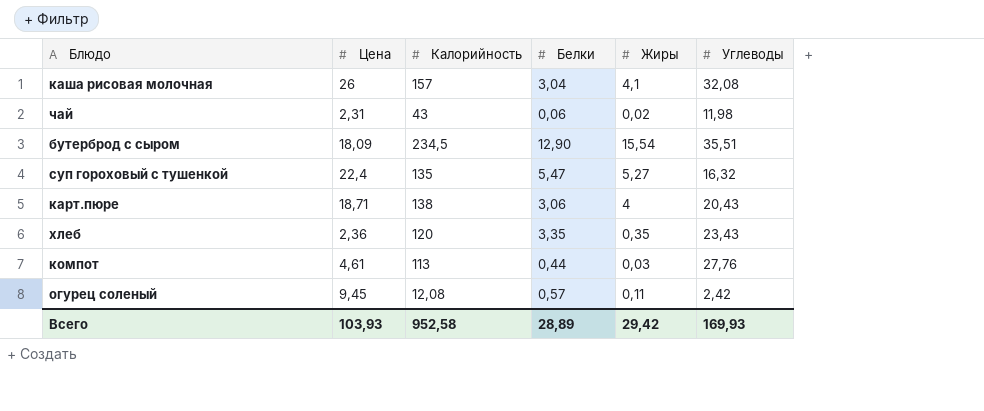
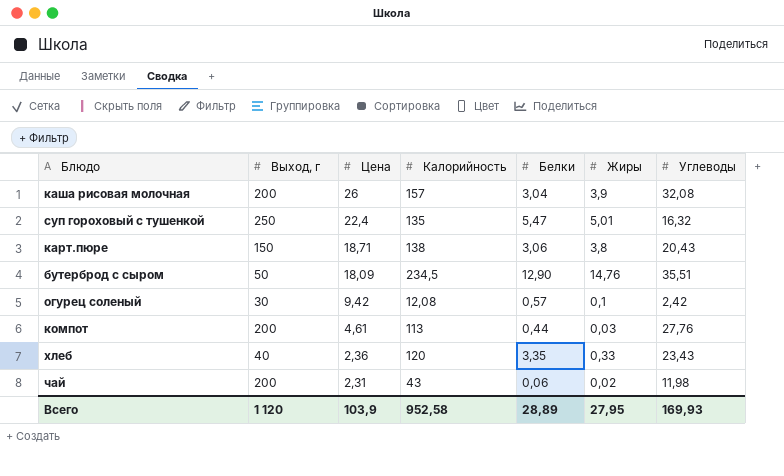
row order: none -> Цена descending
column Выход, г | position: none -> 2
каша рисовая молочная | Жиры: 4,1 -> 3,9
суп гороховый с тушенкой | Жиры: 5,27 -> 5,01
карт.пюре | Жиры: 4 -> 3,8
бутерброд с сыром | Жиры: 15,54 -> 14,76
огурец соленый | Цена: 9,45 -> 9,42
огурец соленый | Жиры: 0,11 -> 0,1
хлеб | Жиры: 0,35 -> 0,33
Всего | Цена: 103,93 -> 103,9
Всего | Жиры: 29,42 -> 27,95

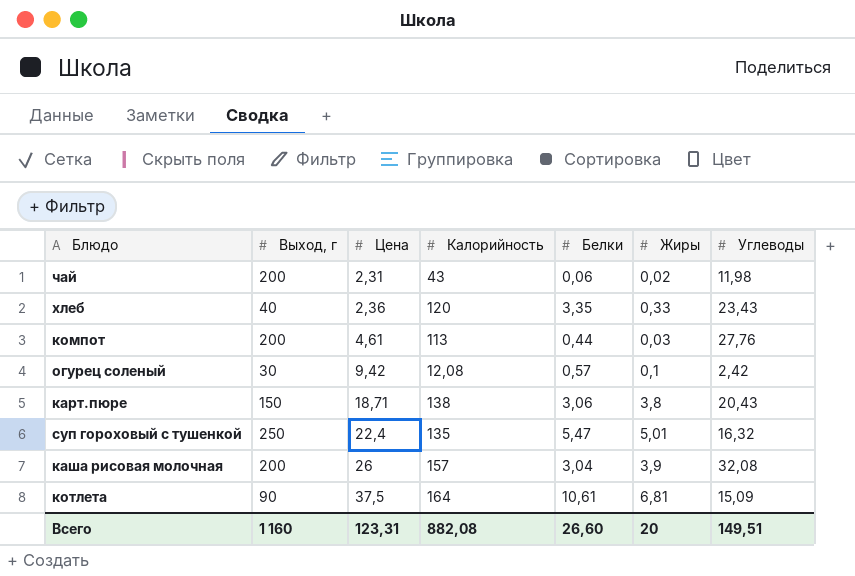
row order: Цена descending -> Цена ascending
row бутерброд с сыром: 50 | 18,09 | 234,5 | 12,90 | 14,76 | 35,51 -> none
row котлета: none -> 90 | 37,5 | 164 | 10,61 | 6,81 | 15,09
Всего | Выход, г: 1 120 -> 1 160
Всего | Цена: 103,9 -> 123,31
Всего | Калорийность: 952,58 -> 882,08
Всего | Белки: 28,89 -> 26,60
Всего | Жиры: 27,95 -> 20
Всего | Углеводы: 169,93 -> 149,51

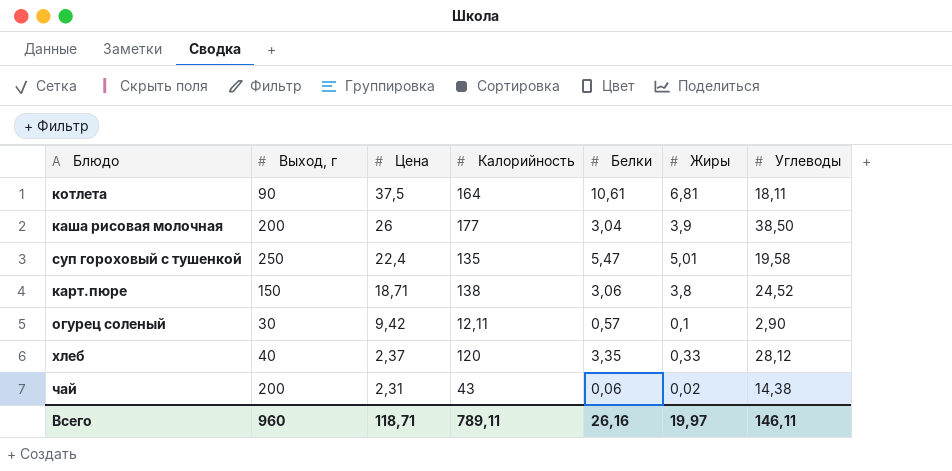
row order: Цена ascending -> Цена descending
row компот: 200 | 4,61 | 113 | 0,44 | 0,03 | 27,76 -> none
котлета | Углеводы: 15,09 -> 18,11
каша рисовая молочная | Калорийность: 157 -> 177
каша рисовая молочная | Углеводы: 32,08 -> 38,50
суп гороховый с тушенкой | Углеводы: 16,32 -> 19,58
карт.пюре | Углеводы: 20,43 -> 24,52
огурец соленый | Калорийность: 12,08 -> 12,11
огурец соленый | Углеводы: 2,42 -> 2,90
хлеб | Цена: 2,36 -> 2,37
хлеб | Углеводы: 23,43 -> 28,12
чай | Углеводы: 11,98 -> 14,38
Всего | Выход, г: 1 160 -> 960
Всего | Цена: 123,31 -> 118,71
Всего | Калорийность: 882,08 -> 789,11
Всего | Белки: 26,60 -> 26,16
Всего | Жиры: 20 -> 19,97
Всего | Углеводы: 149,51 -> 146,11

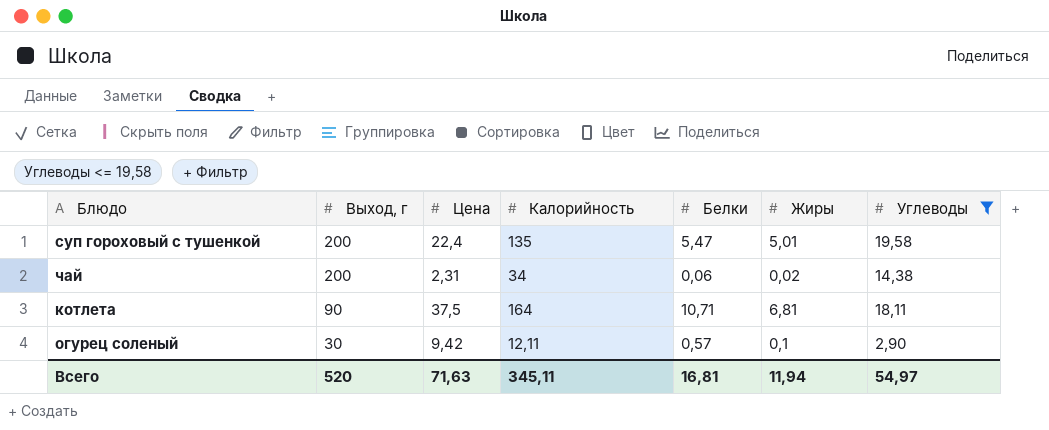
filter: none -> Углеводы <= 19,58
row order: Цена descending -> Выход, г descending
суп гороховый с тушенкой | Выход, г: 250 -> 200
чай | Калорийность: 43 -> 34
котлета | Белки: 10,61 -> 10,71
Всего | Выход, г: 960 -> 520
Всего | Цена: 118,71 -> 71,63
Всего | Калорийность: 789,11 -> 345,11
Всего | Белки: 26,16 -> 16,81
Всего | Жиры: 19,97 -> 11,94
Всего | Углеводы: 146,11 -> 54,97

